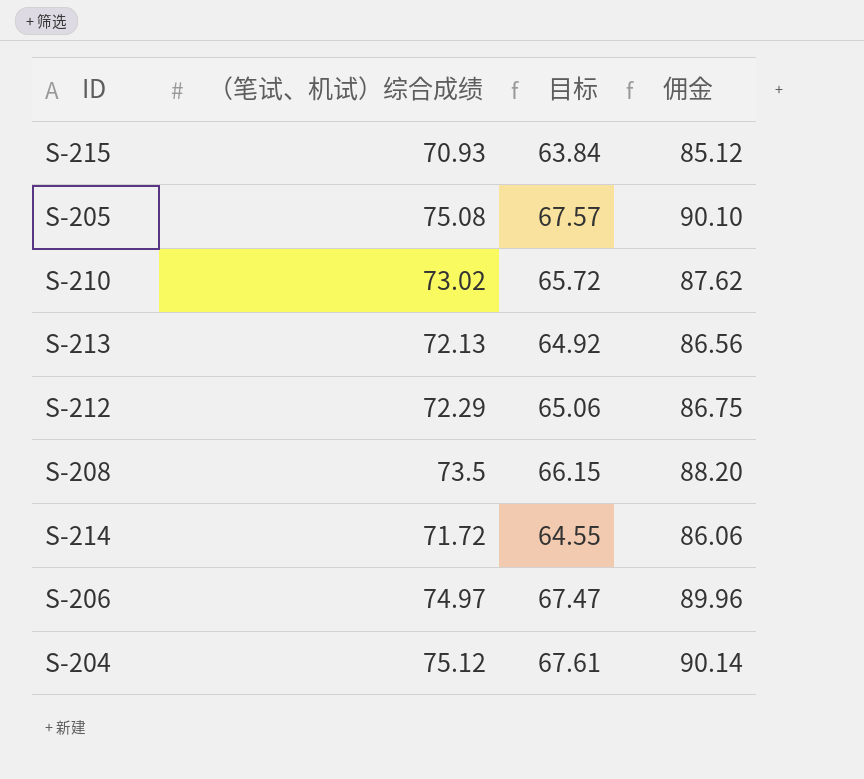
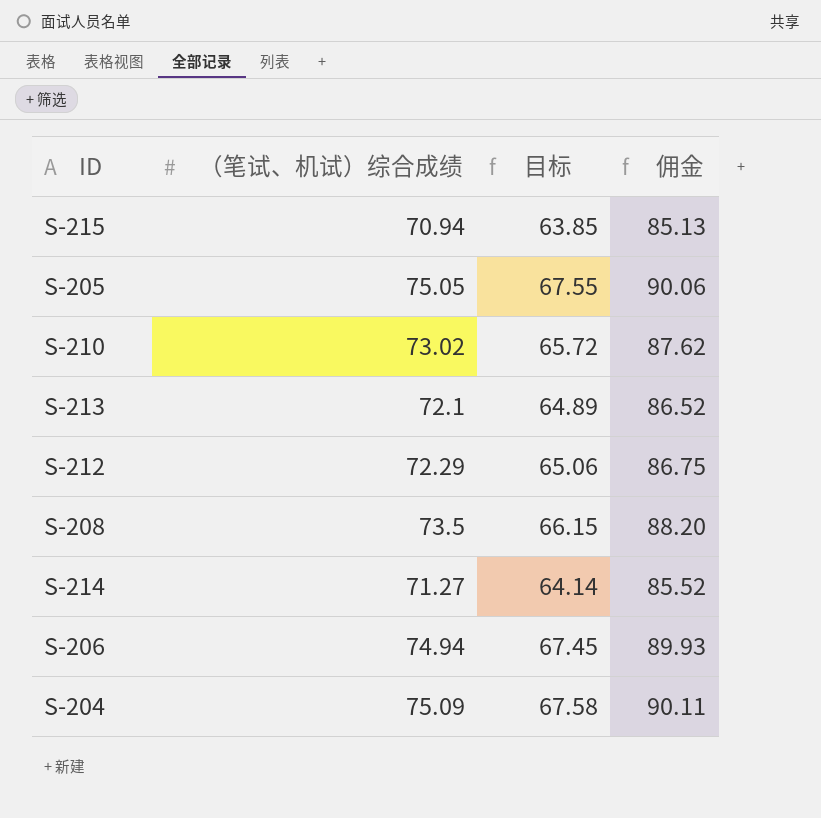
S-215 | （笔试、机试）综合成绩: 70.93 -> 70.94
S-215 | 目标: 63.84 -> 63.85
S-215 | 佣金: 85.12 -> 85.13
S-205 | （笔试、机试）综合成绩: 75.08 -> 75.05
S-205 | 目标: 67.57 -> 67.55
S-205 | 佣金: 90.10 -> 90.06
S-213 | （笔试、机试）综合成绩: 72.13 -> 72.1
S-213 | 目标: 64.92 -> 64.89
S-213 | 佣金: 86.56 -> 86.52
S-214 | （笔试、机试）综合成绩: 71.72 -> 71.27
S-214 | 目标: 64.55 -> 64.14
S-214 | 佣金: 86.06 -> 85.52
S-206 | （笔试、机试）综合成绩: 74.97 -> 74.94
S-206 | 目标: 67.47 -> 67.45
S-206 | 佣金: 89.96 -> 89.93
S-204 | （笔试、机试）综合成绩: 75.12 -> 75.09
S-204 | 目标: 67.61 -> 67.58
S-204 | 佣金: 90.14 -> 90.11

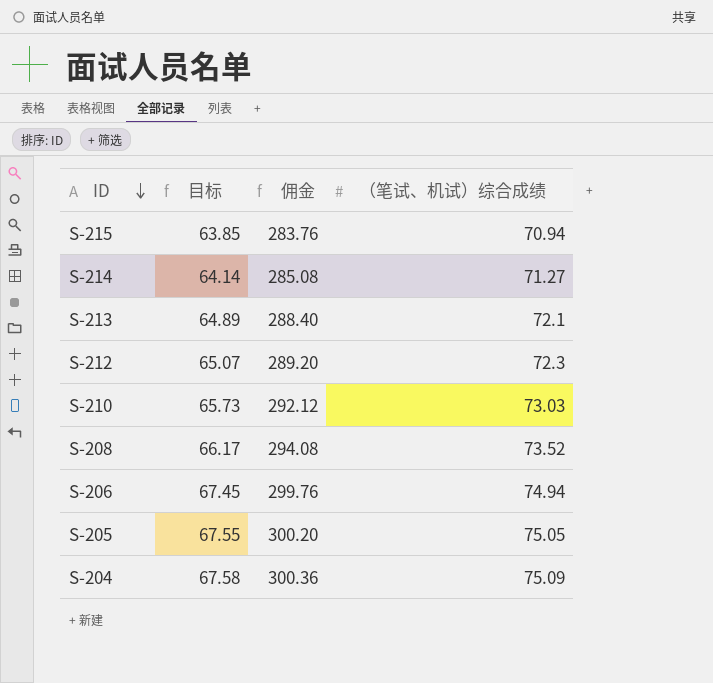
row order: none -> ID descending
column 佣金 | formula: [（笔试、机试）综合成绩] * 1.2 -> [（笔试、机试）综合成绩] * 4
column （笔试、机试）综合成绩 | position: 2 -> 4
S-212 | 目标: 65.06 -> 65.07
S-212 | （笔试、机试）综合成绩: 72.29 -> 72.3
S-210 | 目标: 65.72 -> 65.73
S-210 | （笔试、机试）综合成绩: 73.02 -> 73.03
S-208 | 目标: 66.15 -> 66.17
S-208 | （笔试、机试）综合成绩: 73.5 -> 73.52

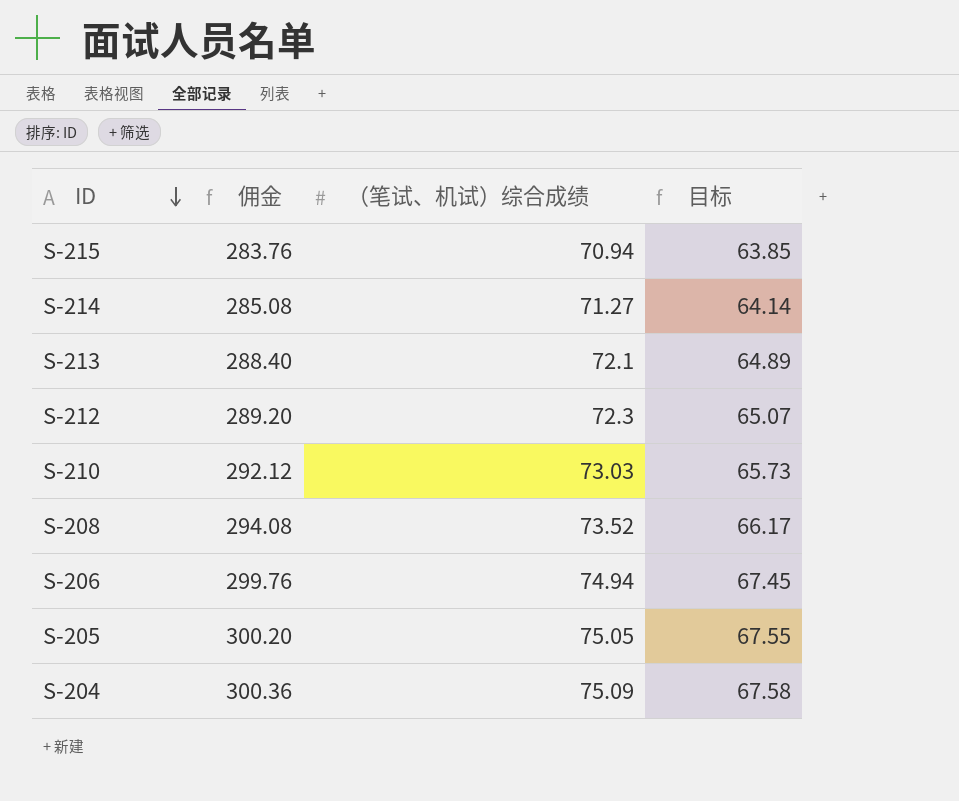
column 目标 | position: 2 -> 4

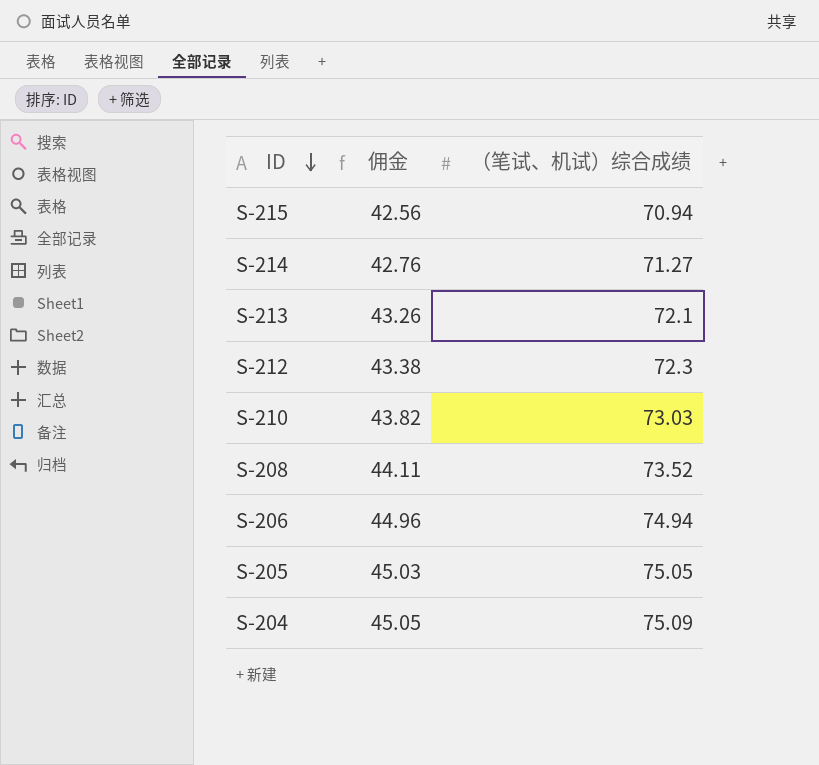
column 目标 | formula: [（笔试、机试）综合成绩] * 0.9 -> none
column 佣金 | formula: [（笔试、机试）综合成绩] * 4 -> [（笔试、机试）综合成绩] * 0.6

